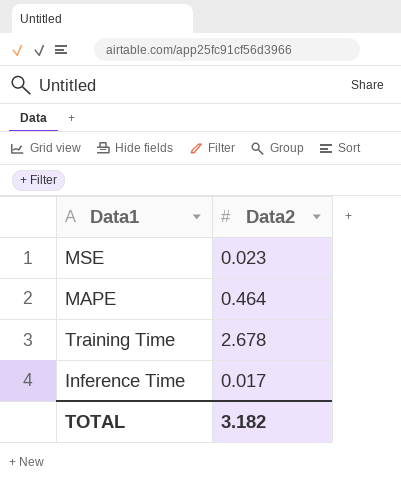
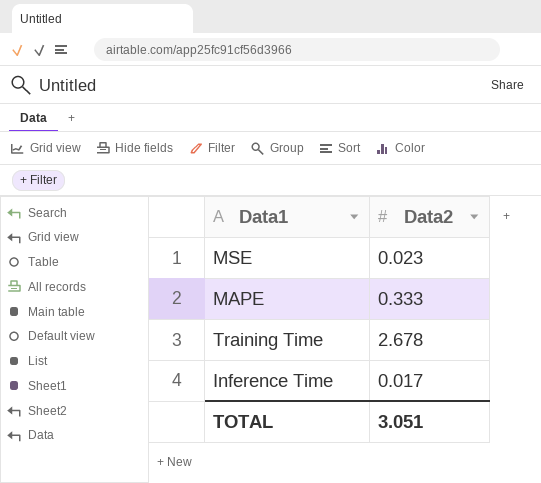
MAPE | Data2: 0.464 -> 0.333
TOTAL | Data2: 3.182 -> 3.051

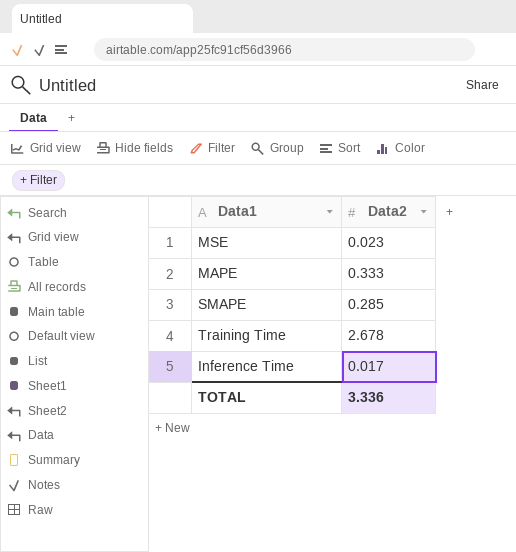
row SMAPE: none -> 0.285
TOTAL | Data2: 3.051 -> 3.336

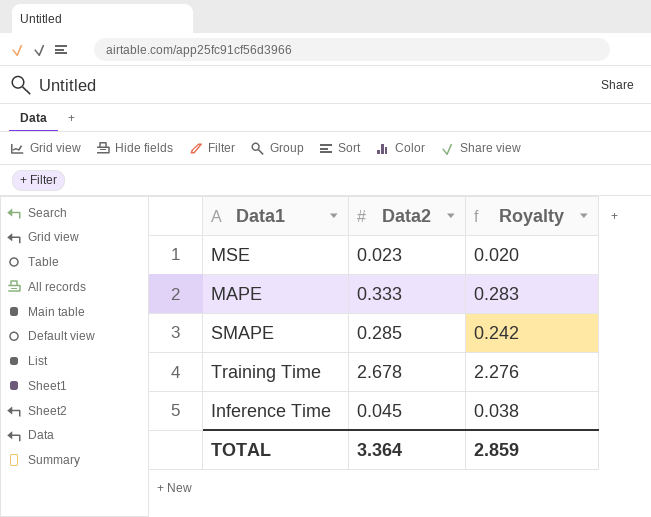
column Royalty | formula: none -> [Data2] * 0.85
Inference Time | Data2: 0.017 -> 0.045
TOTAL | Data2: 3.336 -> 3.364

